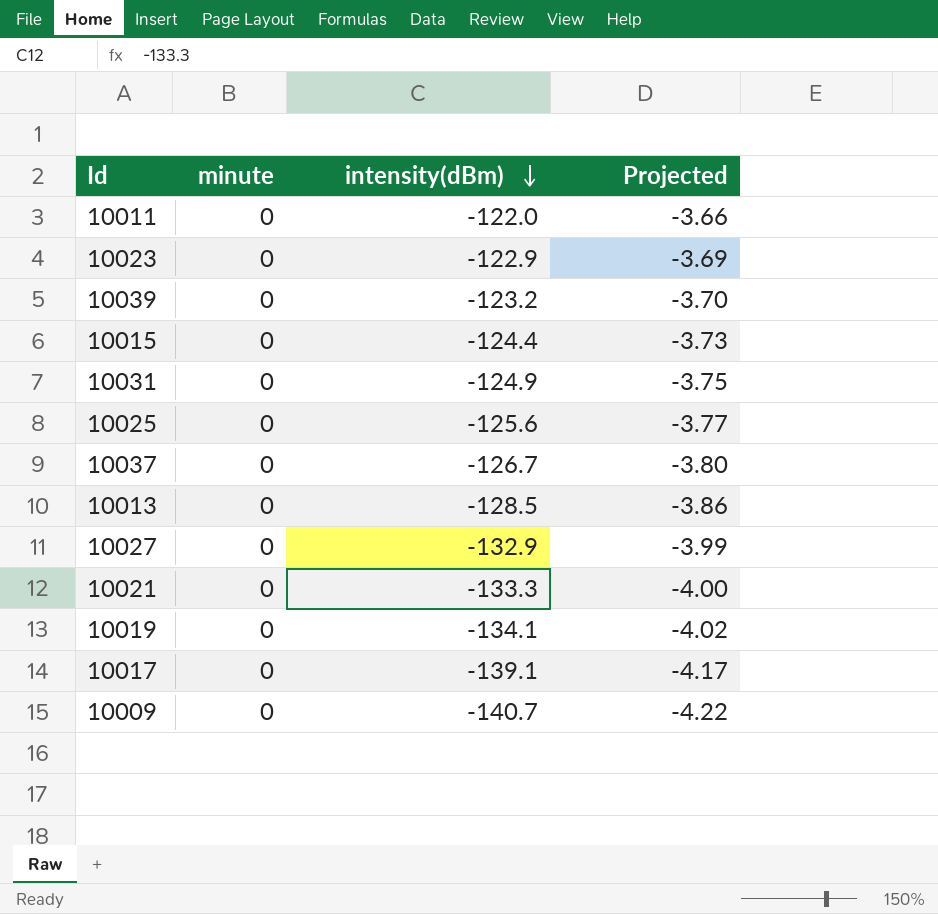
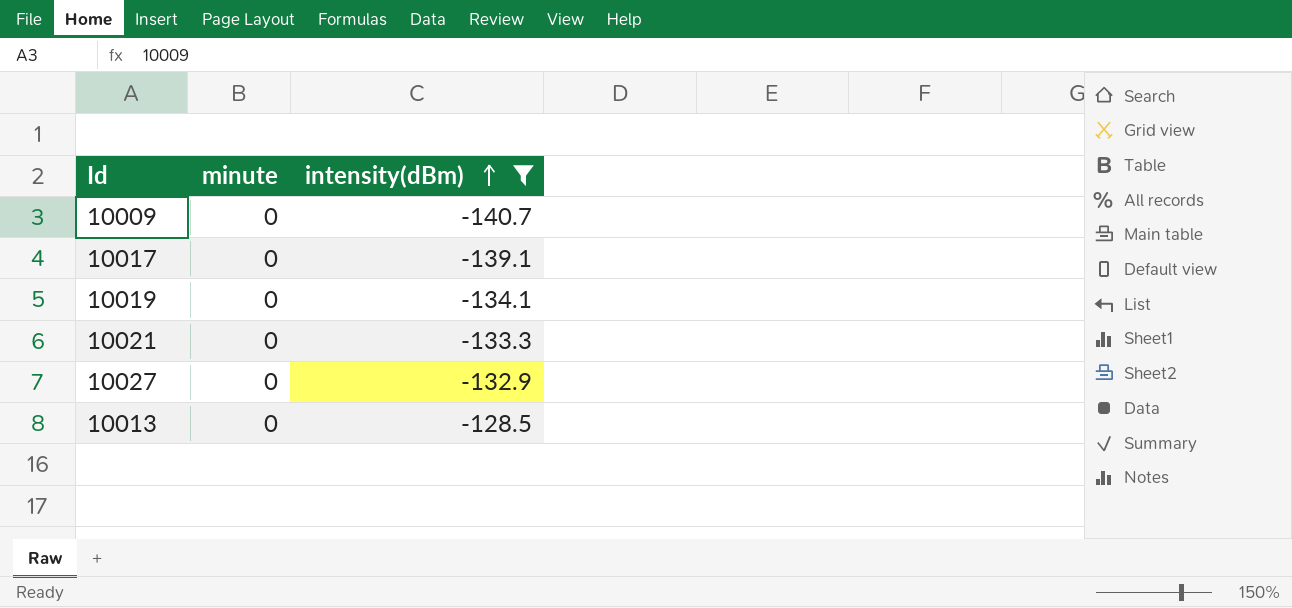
filter: none -> intensity(dBm) <= -128.5
row order: intensity(dBm) descending -> intensity(dBm) ascending
column Projected | formula: [intensity(dBm)] * 0.03 -> none

